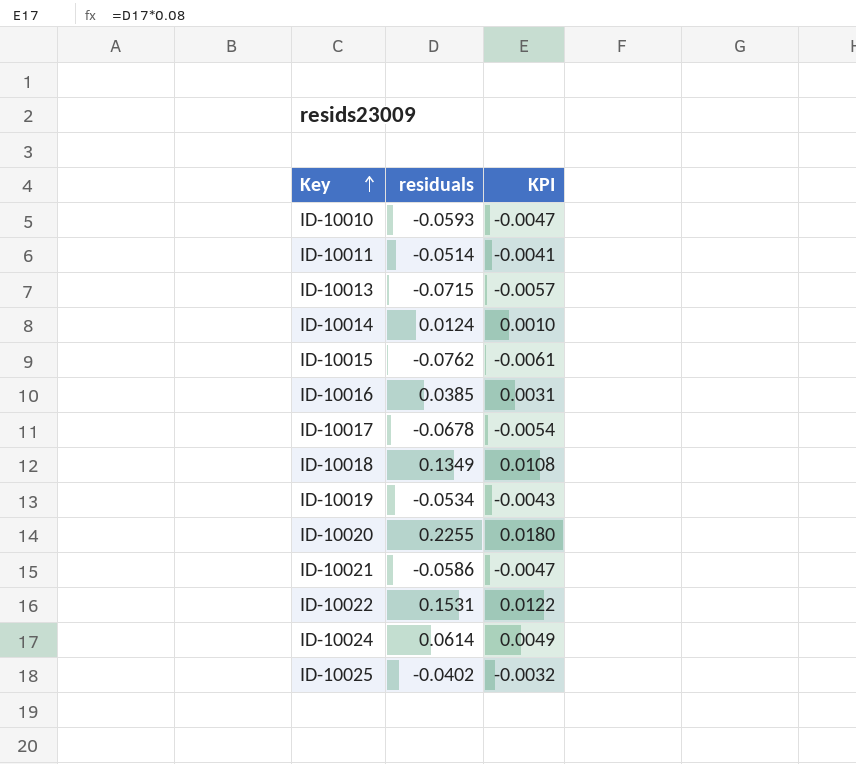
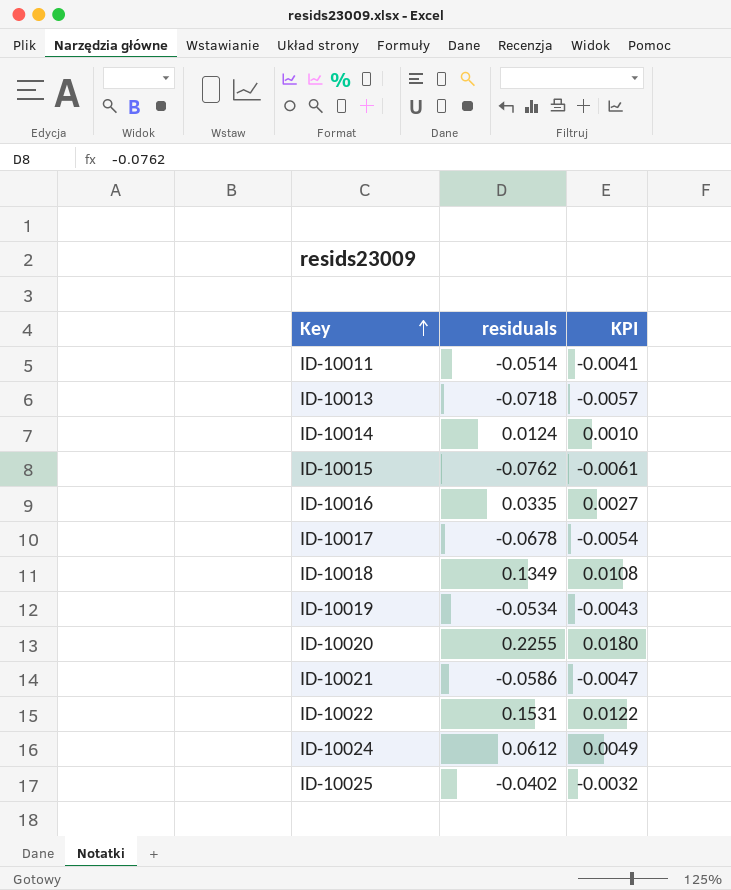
row ID-10010: -0.0593 | -0.0047 -> none
ID-10013 | residuals: -0.0715 -> -0.0718
ID-10016 | residuals: 0.0385 -> 0.0335
ID-10016 | KPI: 0.0031 -> 0.0027
ID-10024 | residuals: 0.0614 -> 0.0612

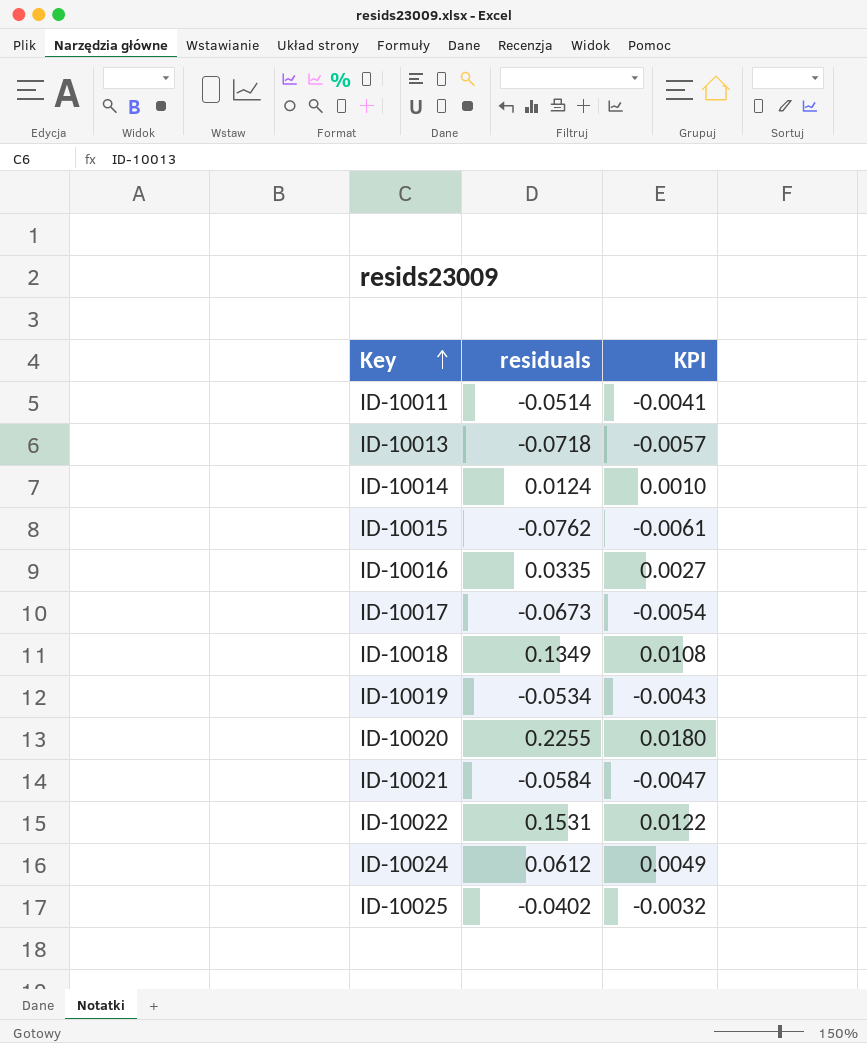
ID-10017 | residuals: -0.0678 -> -0.0673
ID-10021 | residuals: -0.0586 -> -0.0584

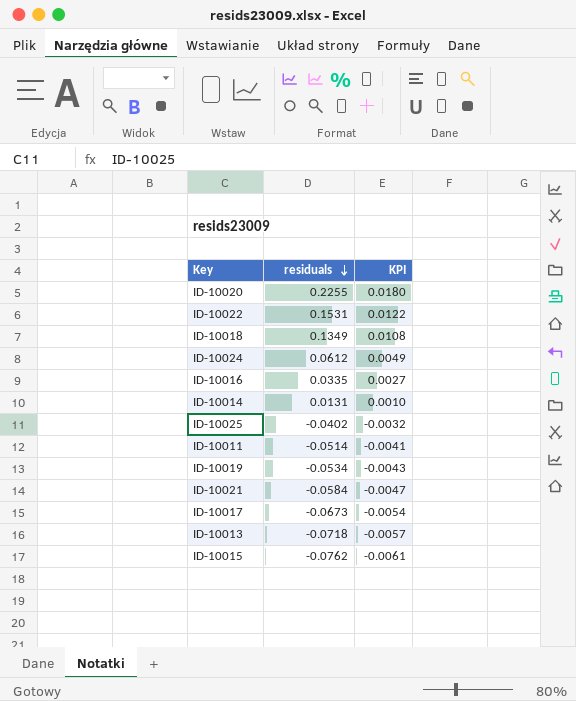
row order: Key ascending -> residuals descending
ID-10014 | residuals: 0.0124 -> 0.0131

